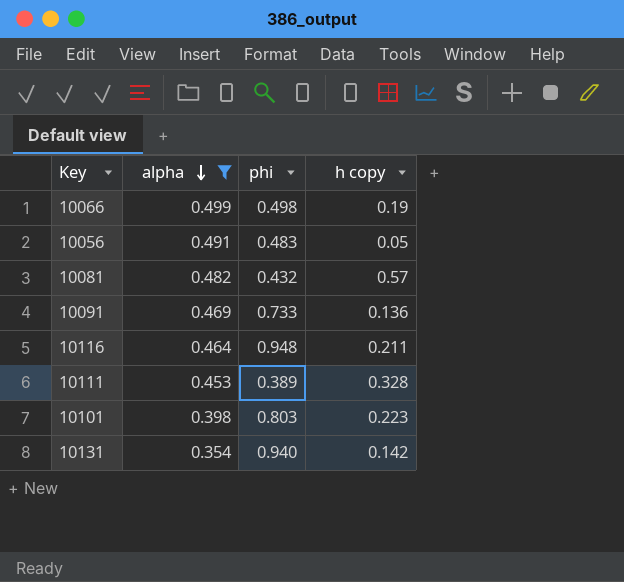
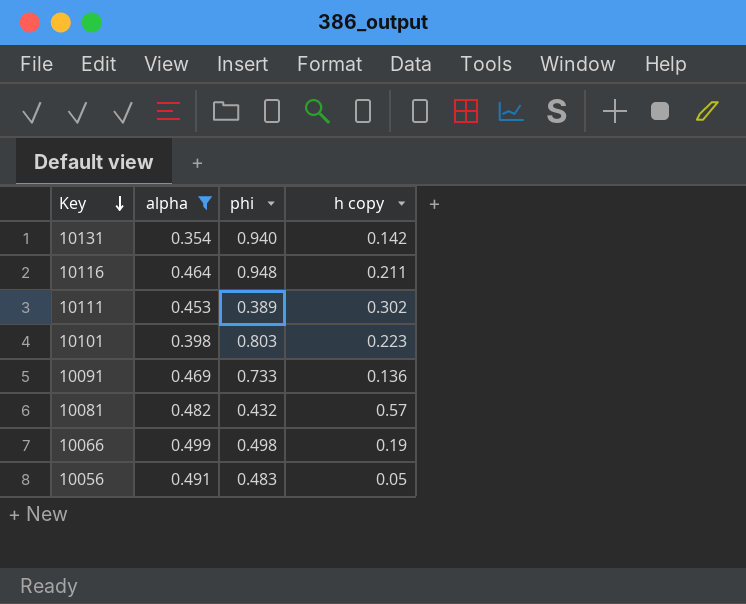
row order: alpha descending -> Key descending
10111 | h copy: 0.328 -> 0.302

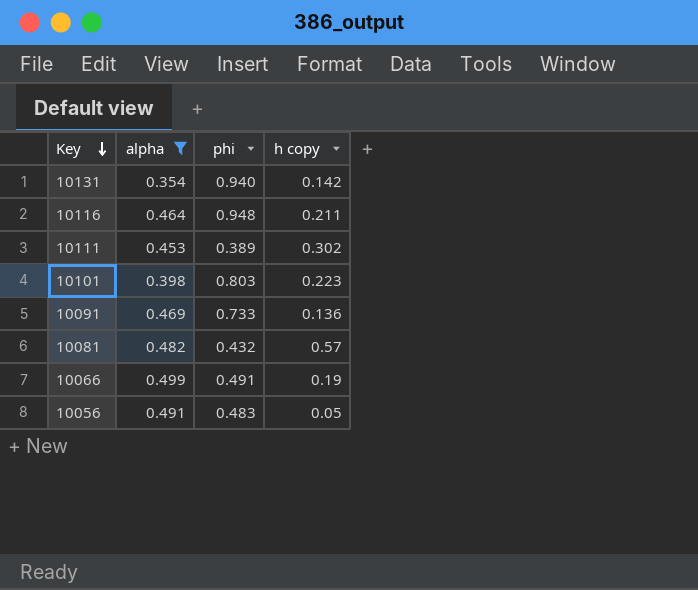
10066 | phi: 0.498 -> 0.491

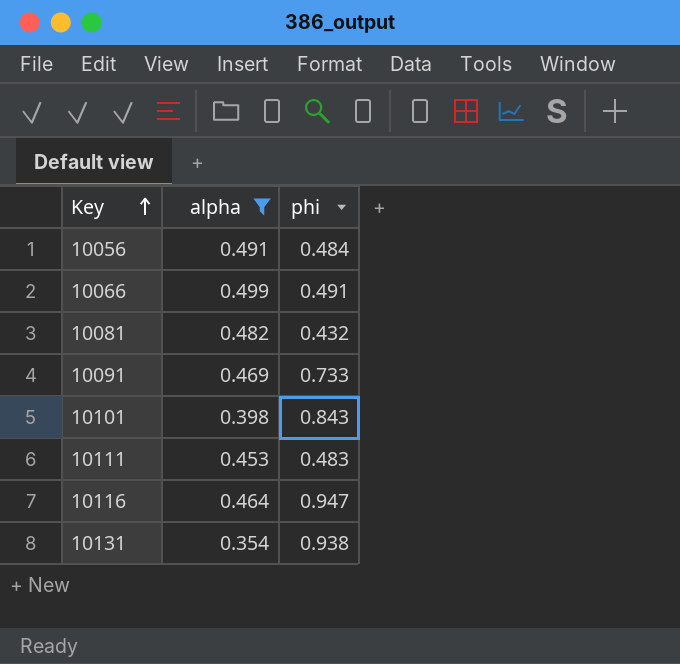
row order: Key descending -> Key ascending
column h copy | position: 4 -> none
10056 | phi: 0.483 -> 0.484
10101 | phi: 0.803 -> 0.843
10111 | phi: 0.389 -> 0.483
10116 | phi: 0.948 -> 0.947
10131 | phi: 0.940 -> 0.938

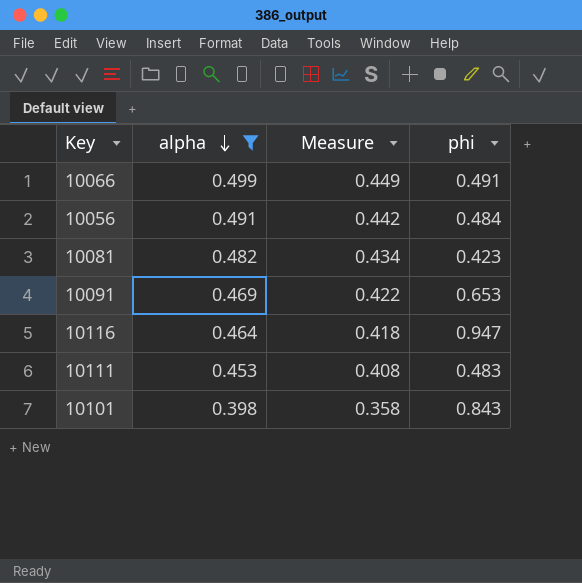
row order: Key ascending -> alpha descending
column Measure | formula: none -> [alpha] * 0.9
row 10131: 0.354 | 0.938 -> none
10081 | phi: 0.432 -> 0.423
10091 | phi: 0.733 -> 0.653

